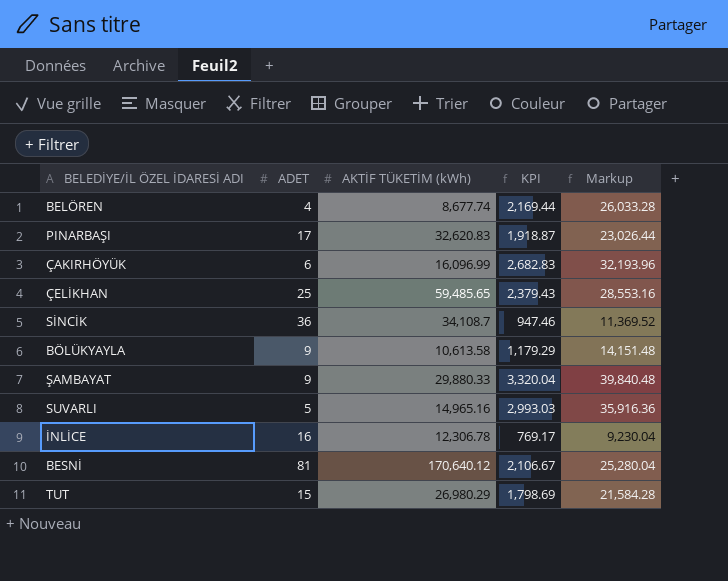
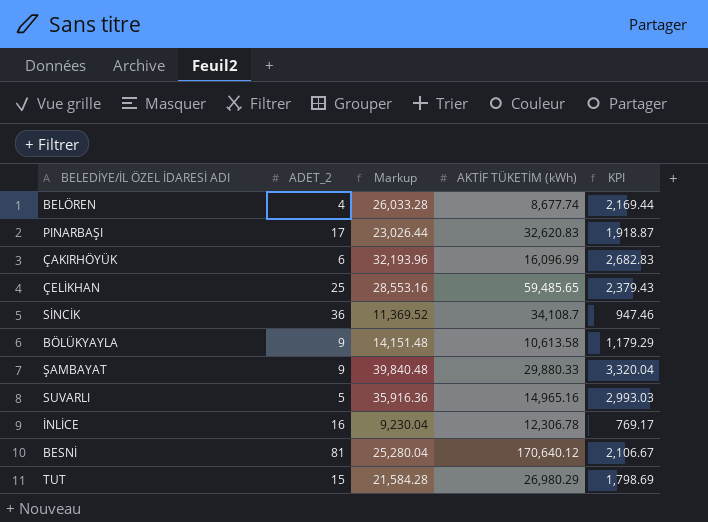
column name: ADET -> ADET_2
column Markup | position: 5 -> 3

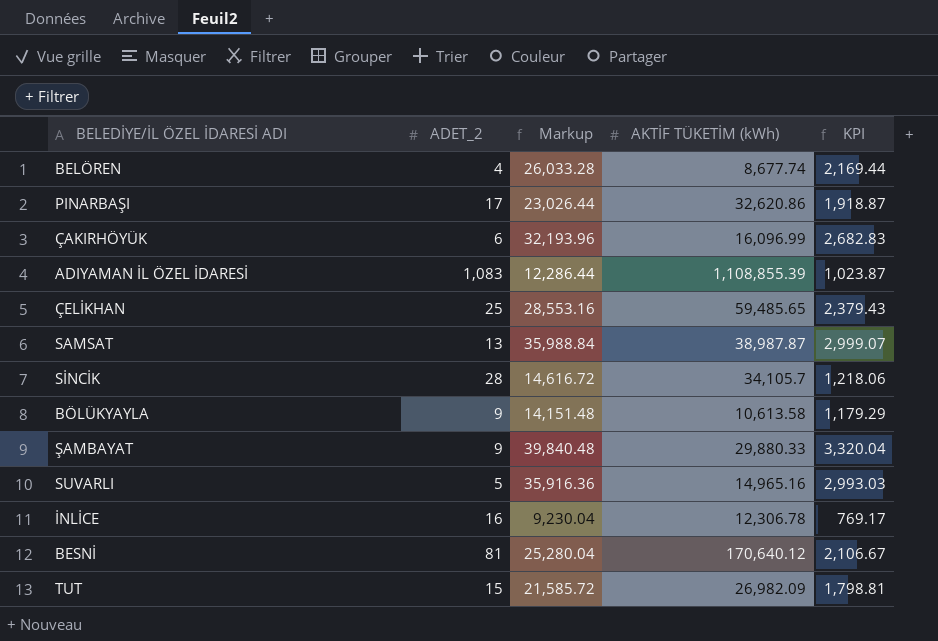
PINARBAŞI | AKTİF TÜKETİM (kWh): 32,620.83 -> 32,620.86
row ADIYAMAN İL ÖZEL İDARESİ: none -> 1,083 | 12,286.44 | 1,108,855.39 | 1,023.87
row SAMSAT: none -> 13 | 35,988.84 | 38,987.87 | 2,999.07
SİNCİK | ADET_2: 36 -> 28
SİNCİK | Markup: 11,369.52 -> 14,616.72
SİNCİK | AKTİF TÜKETİM (kWh): 34,108.7 -> 34,105.7
SİNCİK | KPI: 947.46 -> 1,218.06
TUT | Markup: 21,584.28 -> 21,585.72
TUT | AKTİF TÜKETİM (kWh): 26,980.29 -> 26,982.09
TUT | KPI: 1,798.69 -> 1,798.81

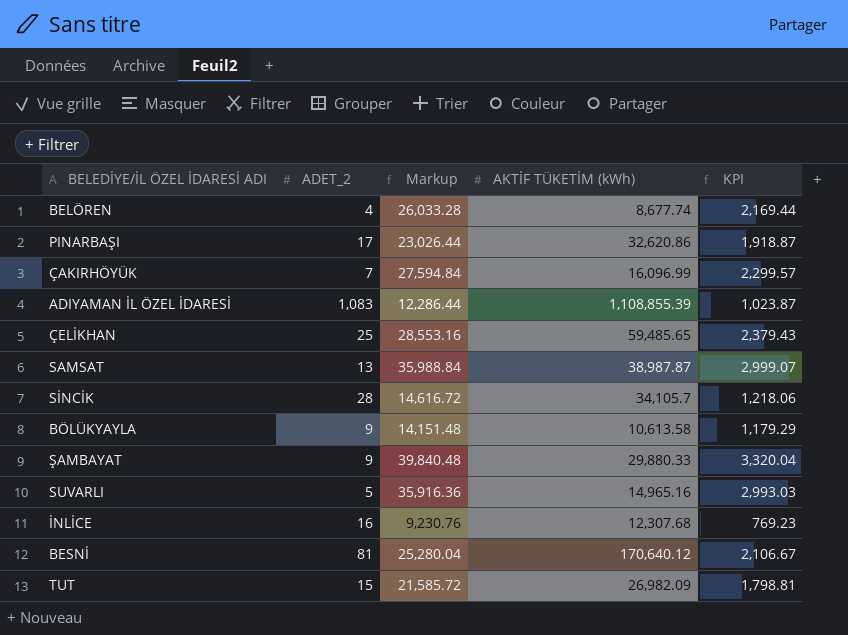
ÇAKIRHÖYÜK | ADET_2: 6 -> 7
ÇAKIRHÖYÜK | Markup: 32,193.96 -> 27,594.84
ÇAKIRHÖYÜK | KPI: 2,682.83 -> 2,299.57
İNLİCE | Markup: 9,230.04 -> 9,230.76
İNLİCE | AKTİF TÜKETİM (kWh): 12,306.78 -> 12,307.68
İNLİCE | KPI: 769.17 -> 769.23

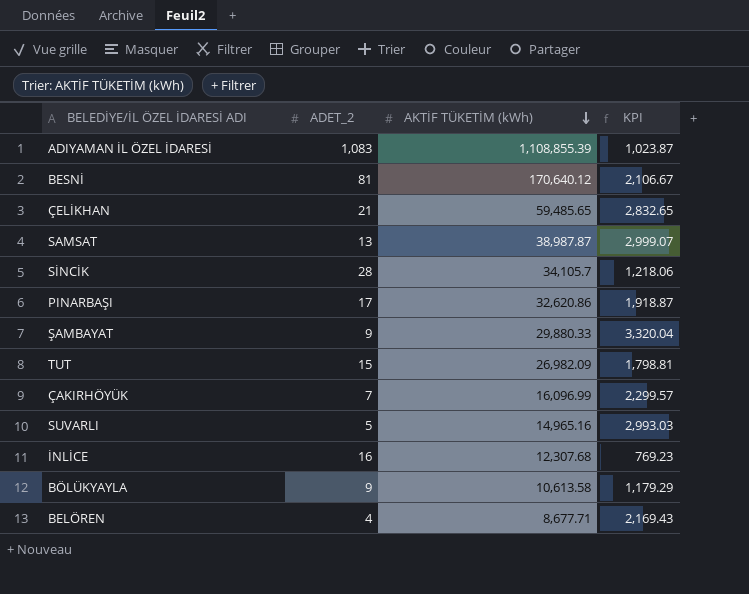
row order: none -> AKTİF TÜKETİM (kWh) descending
column Markup | formula: [KPI] * 12 -> none
ÇELİKHAN | ADET_2: 25 -> 21
ÇELİKHAN | KPI: 2,379.43 -> 2,832.65
BELÖREN | AKTİF TÜKETİM (kWh): 8,677.74 -> 8,677.71
BELÖREN | KPI: 2,169.44 -> 2,169.43

